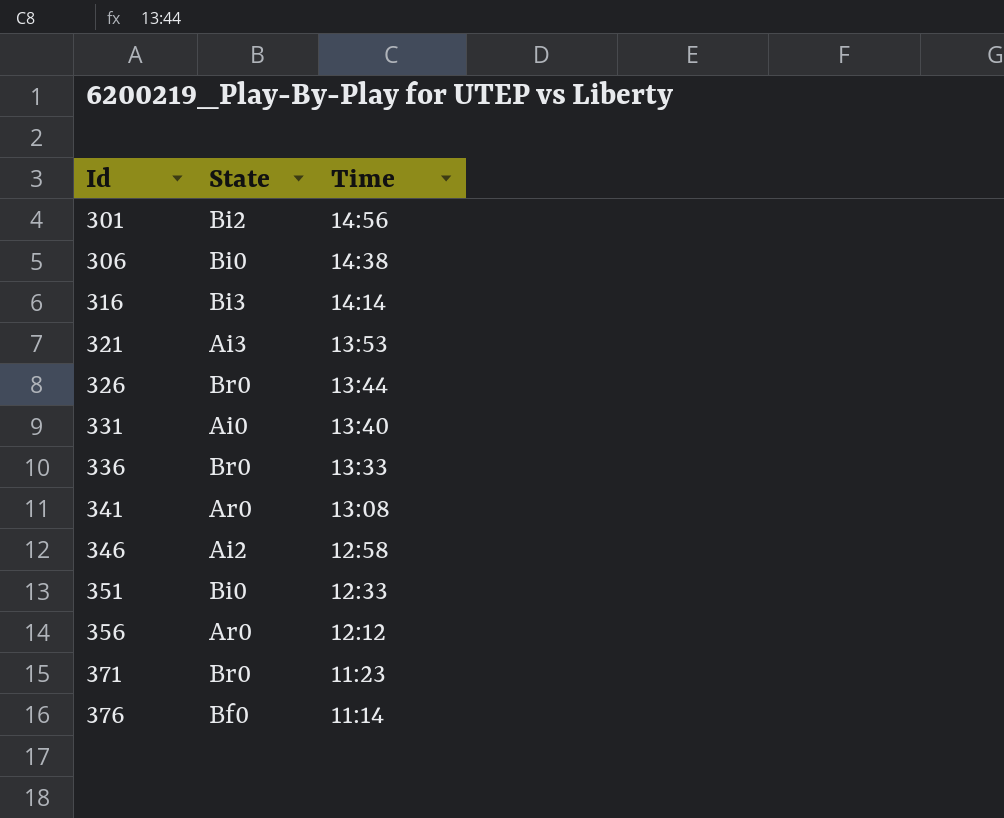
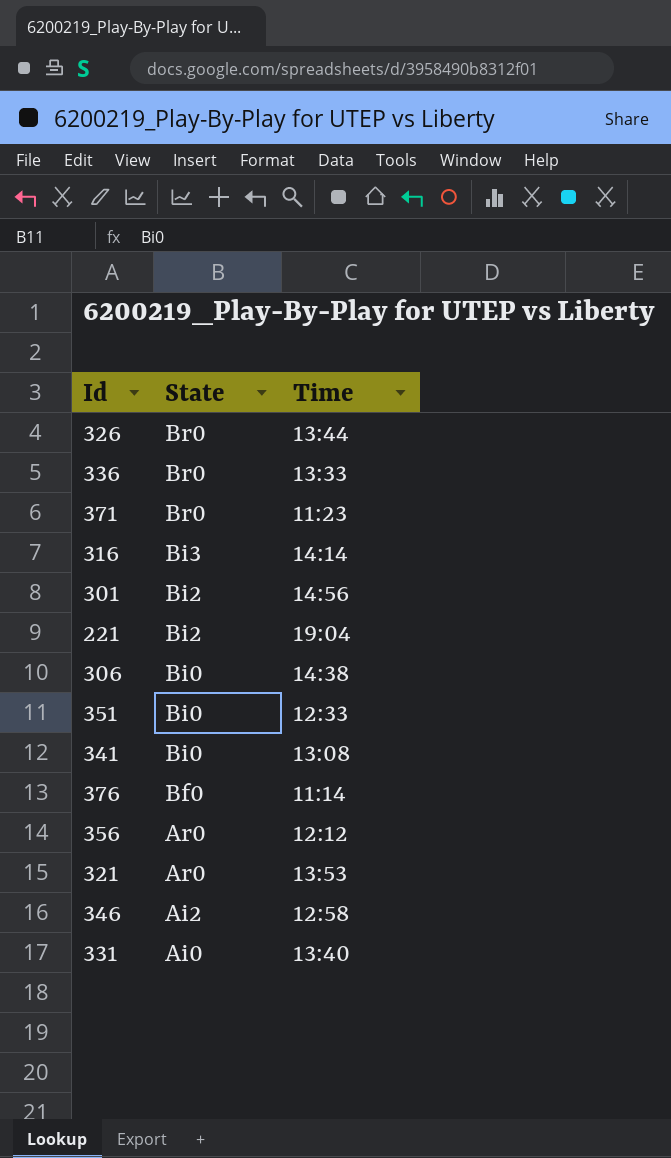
row order: Id ascending -> State descending
row 221: none -> Bi2 | 19:04
341 | State: Ar0 -> Bi0
321 | State: Ai3 -> Ar0

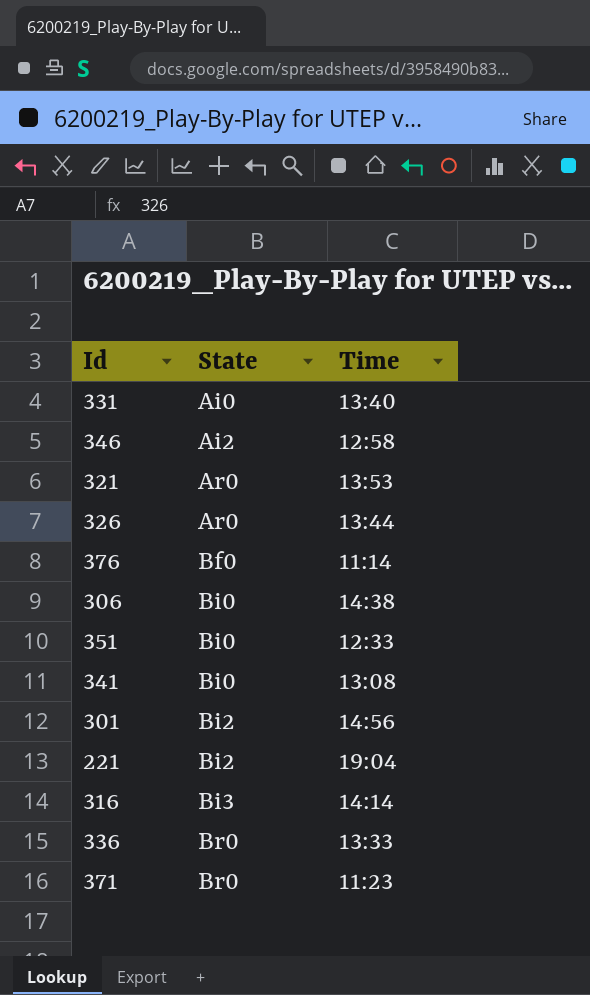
row order: State descending -> State ascending
row 356: Ar0 | 12:12 -> none
326 | State: Br0 -> Ar0

